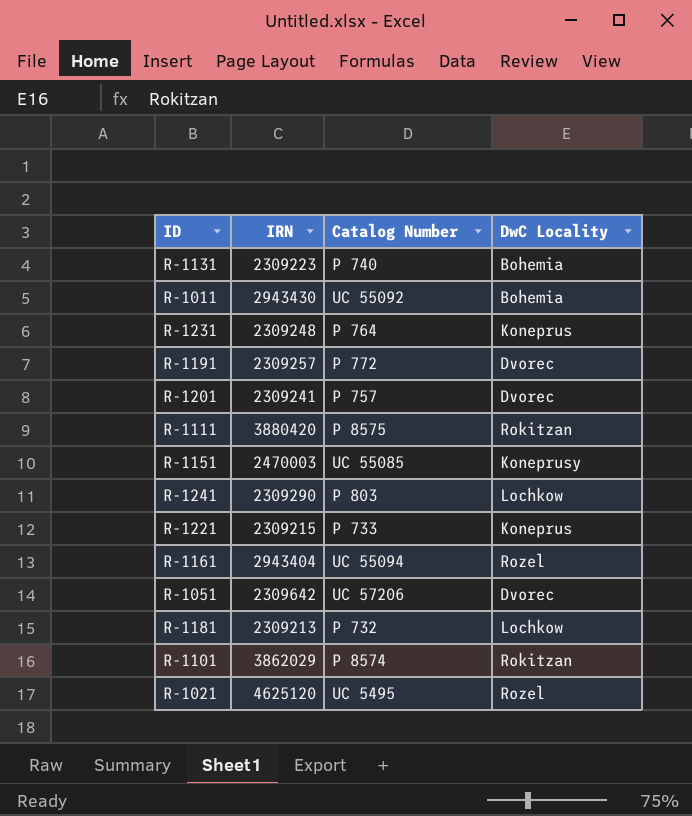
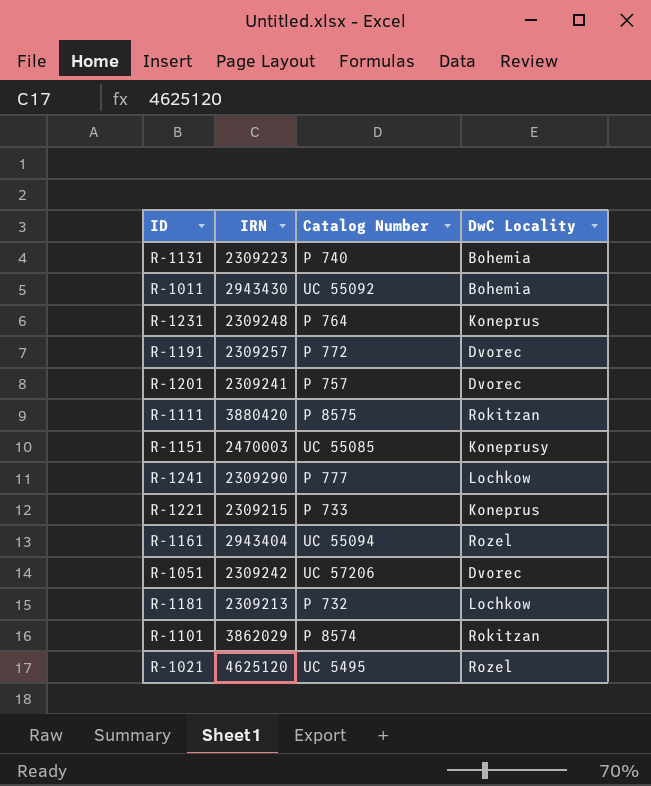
R-1241 | Catalog Number: P 803 -> P 777
R-1051 | IRN: 2309642 -> 2309242

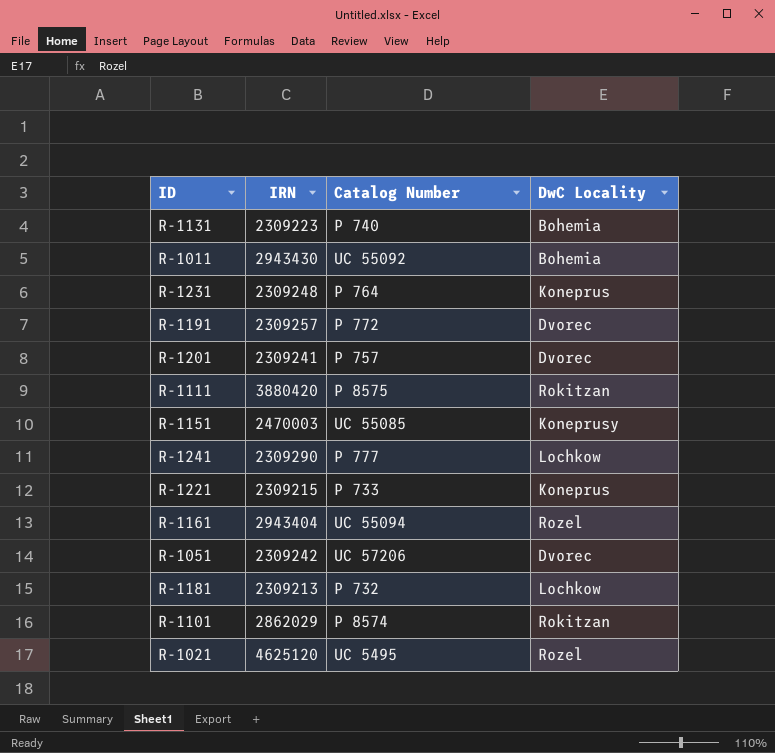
R-1101 | IRN: 3862029 -> 2862029

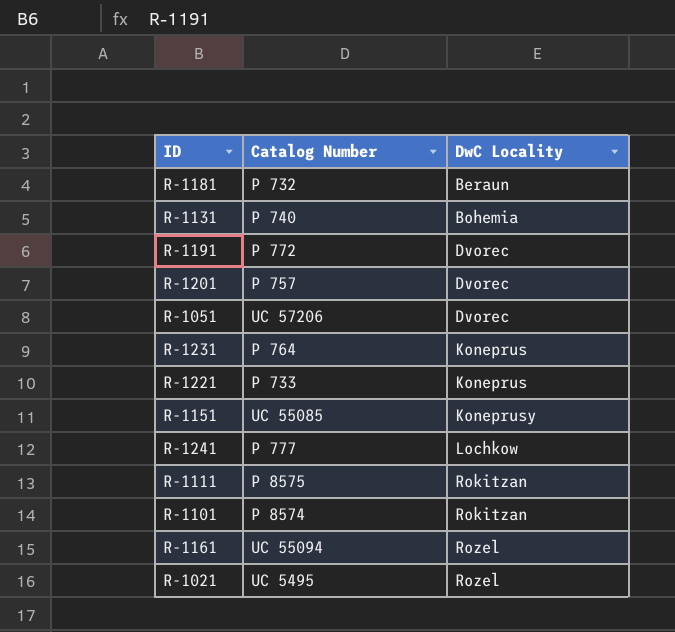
row order: none -> DwC Locality ascending
column IRN | position: 2 -> none
row R-1011: 2943430 | UC 55092 | Bohemia -> none
R-1181 | DwC Locality: Lochkow -> Beraun

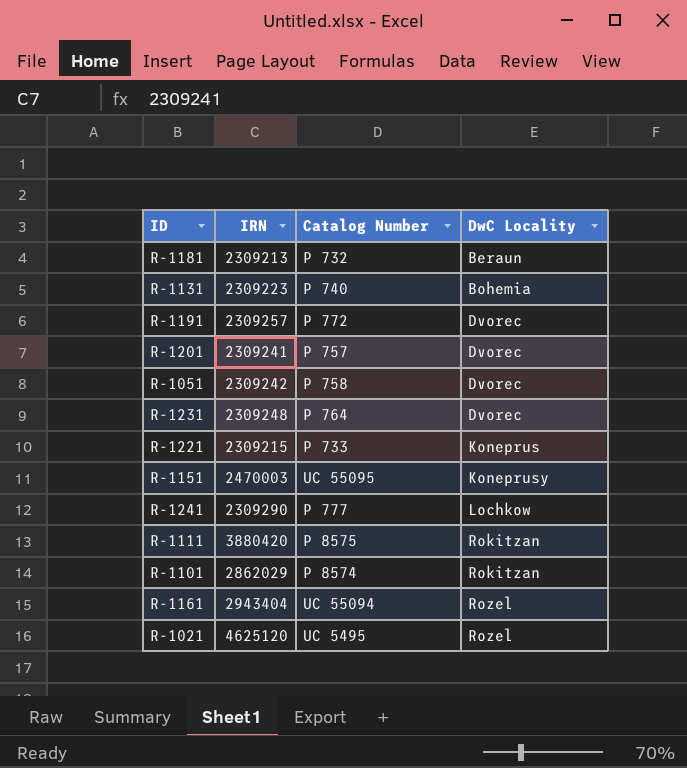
column IRN | position: none -> 2
R-1051 | Catalog Number: UC 57206 -> P 758
R-1231 | DwC Locality: Koneprus -> Dvorec
R-1151 | Catalog Number: UC 55085 -> UC 55095

